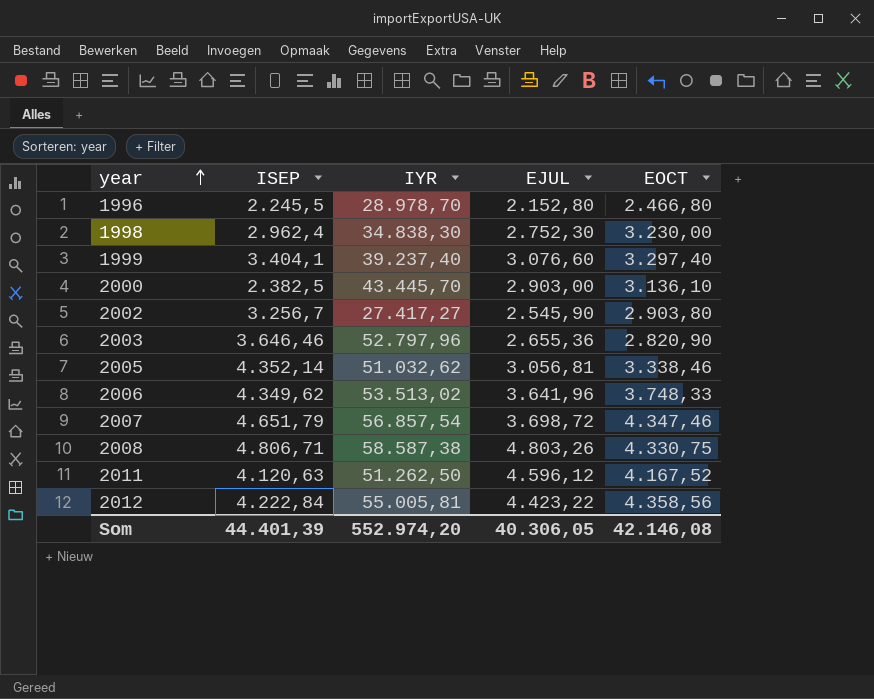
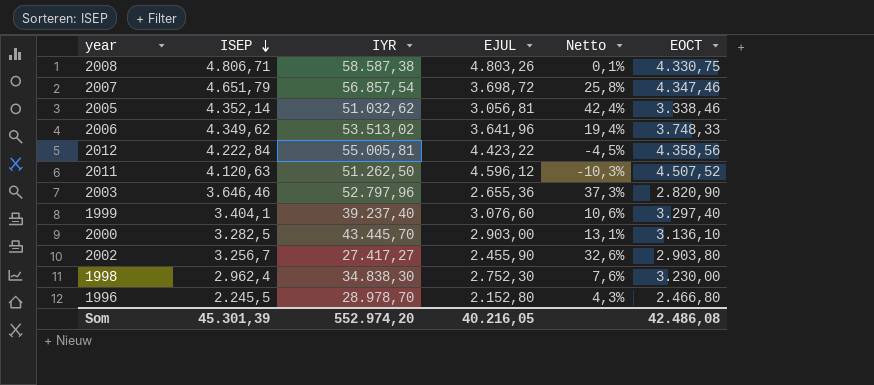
row order: year ascending -> ISEP descending
column Netto | formula: none -> ([ISEP] - [EJUL]) / [EJUL]
2011 | EOCT: 4.167,52 -> 4.507,52
2000 | ISEP: 2.382,5 -> 3.282,5
2002 | EJUL: 2.545,90 -> 2.455,90
Som | ISEP: 44.401,39 -> 45.301,39
Som | EJUL: 40.306,05 -> 40.216,05
Som | EOCT: 42.146,08 -> 42.486,08

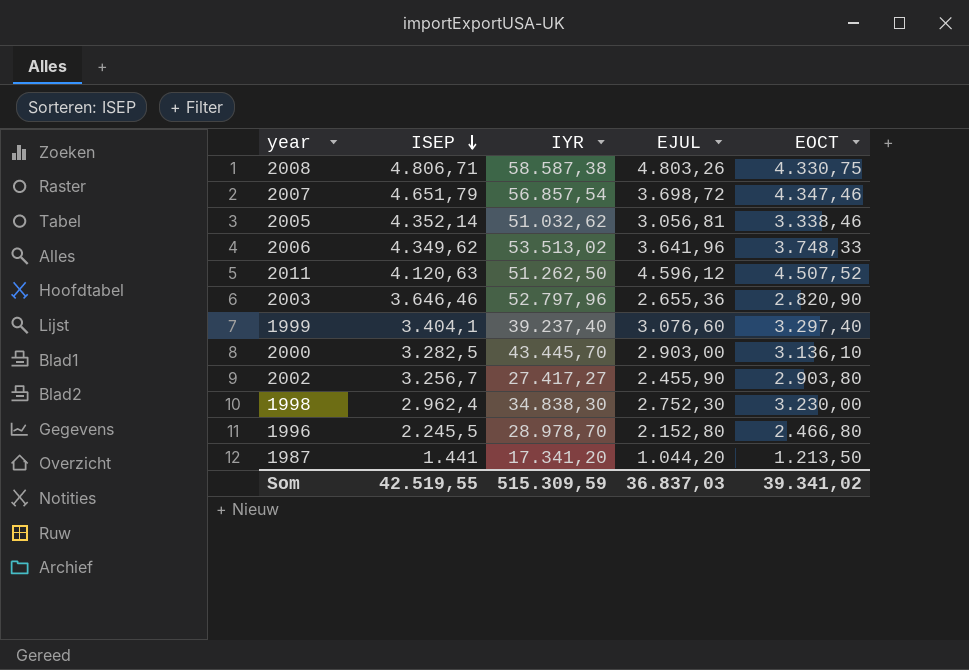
column Netto | formula: ([ISEP] - [EJUL]) / [EJUL] -> none
row 2012: 4.222,84 | 55.005,81 | 4.423,22 | -4,5% | 4.358,56 -> none
row 1987: none -> 1.441 | 17.341,20 | 1.044,20 | 1.213,50
Som | ISEP: 45.301,39 -> 42.519,55
Som | IYR: 552.974,20 -> 515.309,59
Som | EJUL: 40.216,05 -> 36.837,03
Som | EOCT: 42.486,08 -> 39.341,02

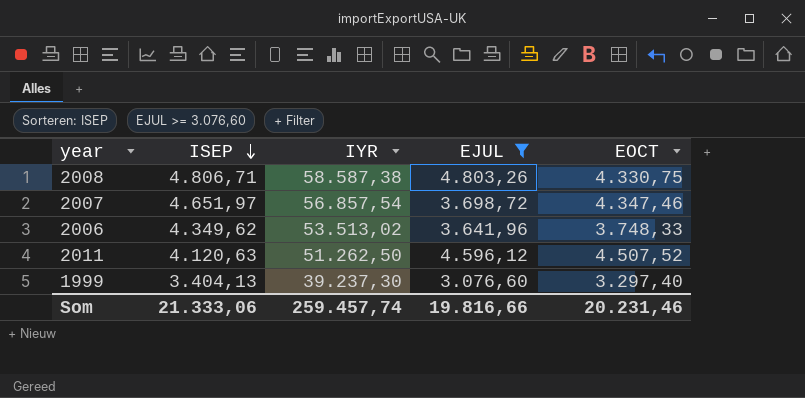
filter: none -> EJUL >= 3.076,60
2007 | ISEP: 4.651,79 -> 4.651,97
1999 | ISEP: 3.404,1 -> 3.404,13
1999 | IYR: 39.237,40 -> 39.237,30
Som | ISEP: 42.519,55 -> 21.333,06
Som | IYR: 515.309,59 -> 259.457,74
Som | EJUL: 36.837,03 -> 19.816,66
Som | EOCT: 39.341,02 -> 20.231,46

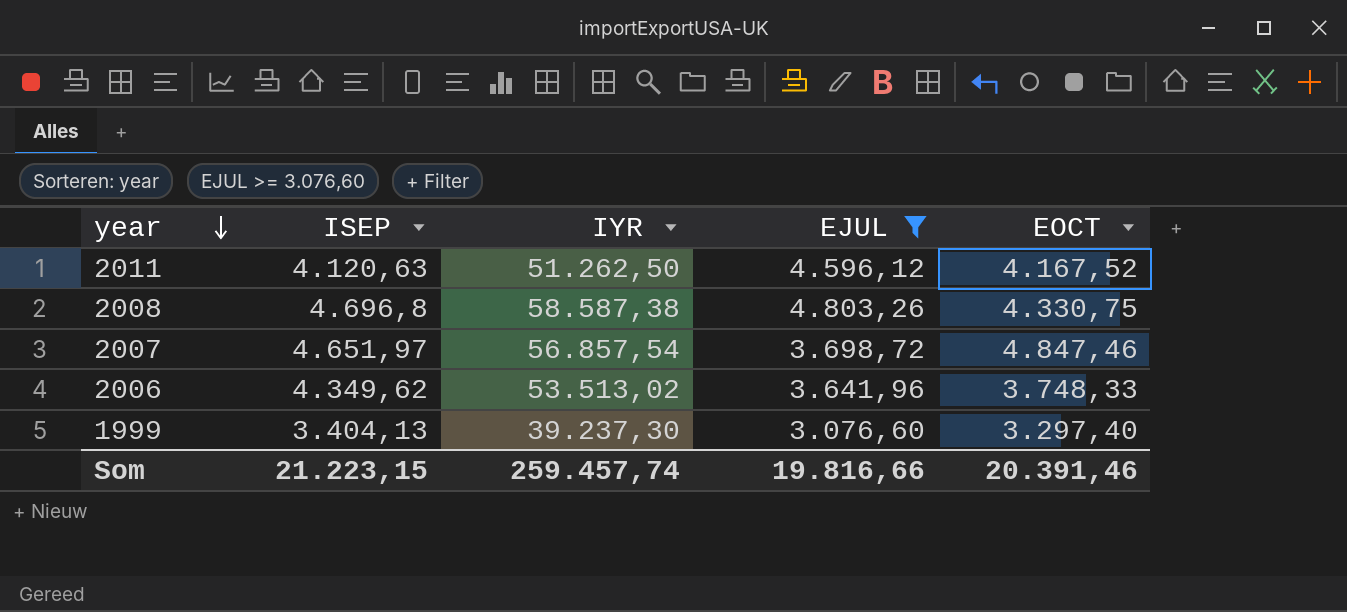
row order: ISEP descending -> year descending
2011 | EOCT: 4.507,52 -> 4.167,52
2008 | ISEP: 4.806,71 -> 4.696,8
2007 | EOCT: 4.347,46 -> 4.847,46
Som | ISEP: 21.333,06 -> 21.223,15
Som | EOCT: 20.231,46 -> 20.391,46

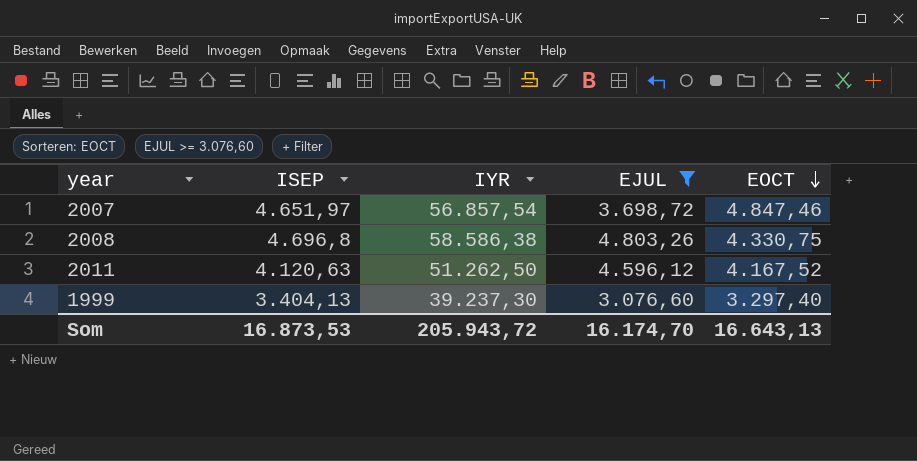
row order: year descending -> EOCT descending
row 2006: 4.349,62 | 53.513,02 | 3.641,96 | 3.748,33 -> none
2008 | IYR: 58.587,38 -> 58.586,38
Som | ISEP: 21.223,15 -> 16.873,53
Som | IYR: 259.457,74 -> 205.943,72
Som | EJUL: 19.816,66 -> 16.174,70
Som | EOCT: 20.391,46 -> 16.643,13

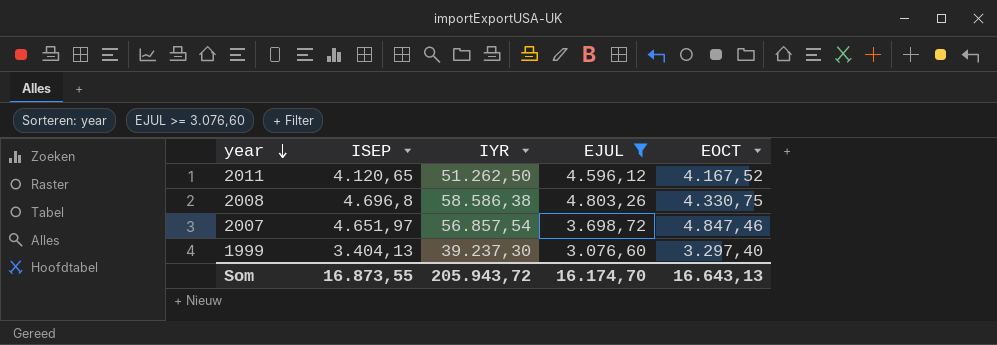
row order: EOCT descending -> year descending
2011 | ISEP: 4.120,63 -> 4.120,65
Som | ISEP: 16.873,53 -> 16.873,55

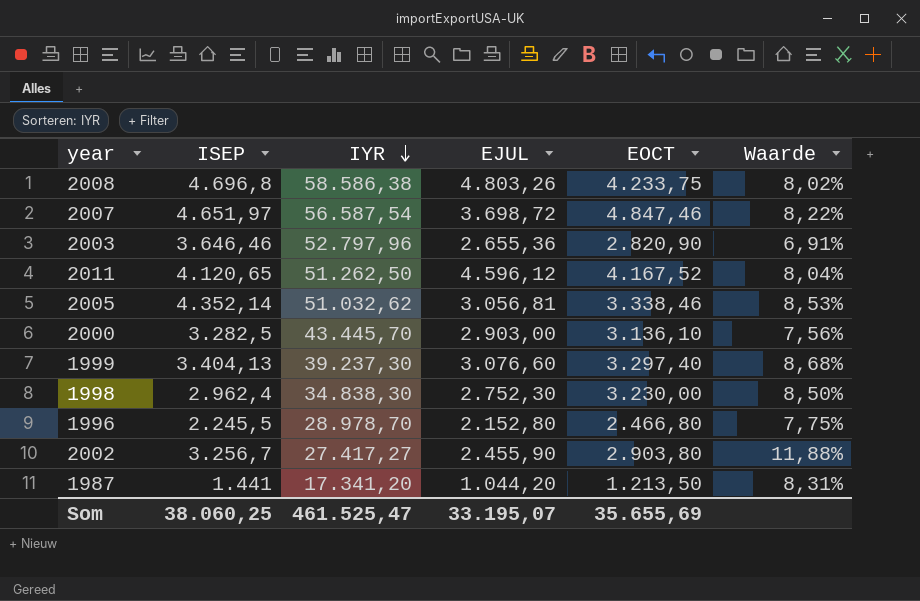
filter: EJUL >= 3.076,60 -> none
row order: year descending -> IYR descending
column Waarde | formula: none -> [ISEP] / [IYR]
2008 | EOCT: 4.330,75 -> 4.233,75
2007 | IYR: 56.857,54 -> 56.587,54
Som | ISEP: 16.873,55 -> 38.060,25
Som | IYR: 205.943,72 -> 461.525,47
Som | EJUL: 16.174,70 -> 33.195,07
Som | EOCT: 16.643,13 -> 35.655,69

